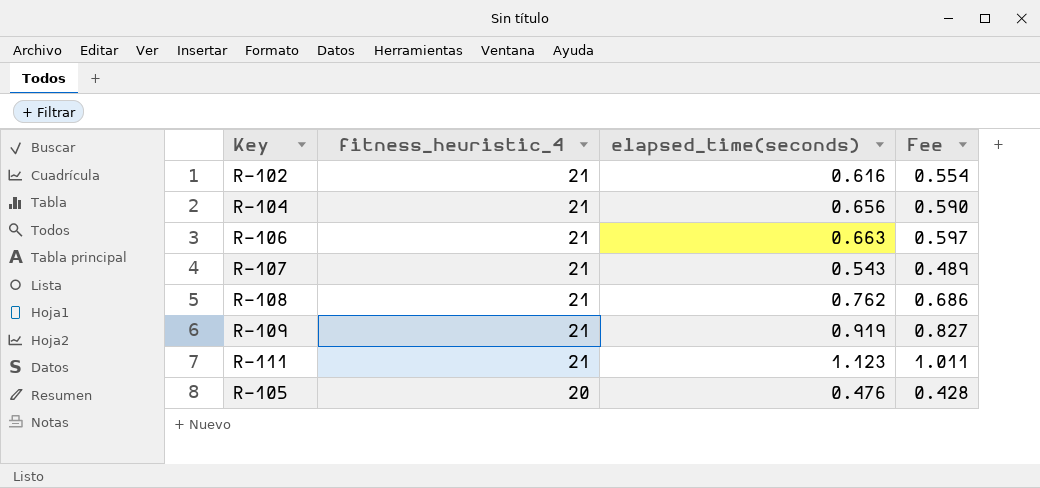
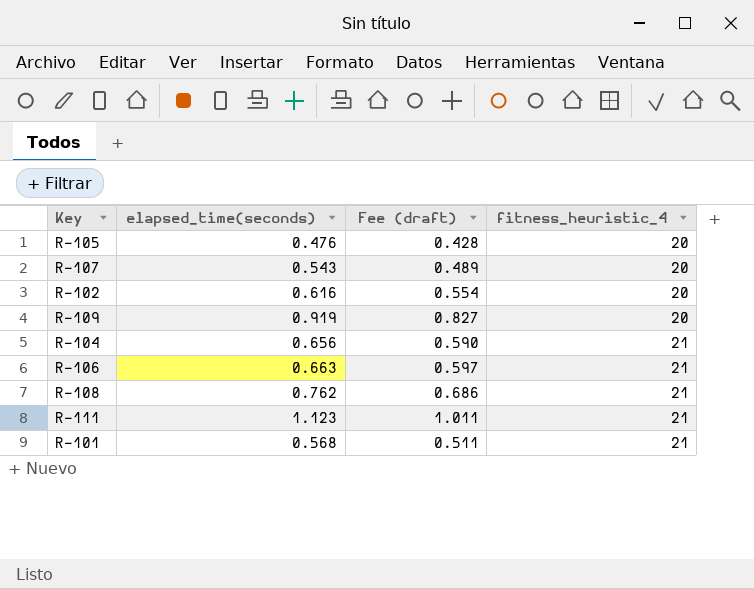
row order: fitness_heuristic_4 descending -> fitness_heuristic_4 ascending
column name: Fee -> Fee (draft)
column fitness_heuristic_4 | position: 2 -> 4
R-107 | fitness_heuristic_4: 21 -> 20
R-102 | fitness_heuristic_4: 21 -> 20
R-109 | fitness_heuristic_4: 21 -> 20
row R-101: none -> 0.568 | 0.511 | 21

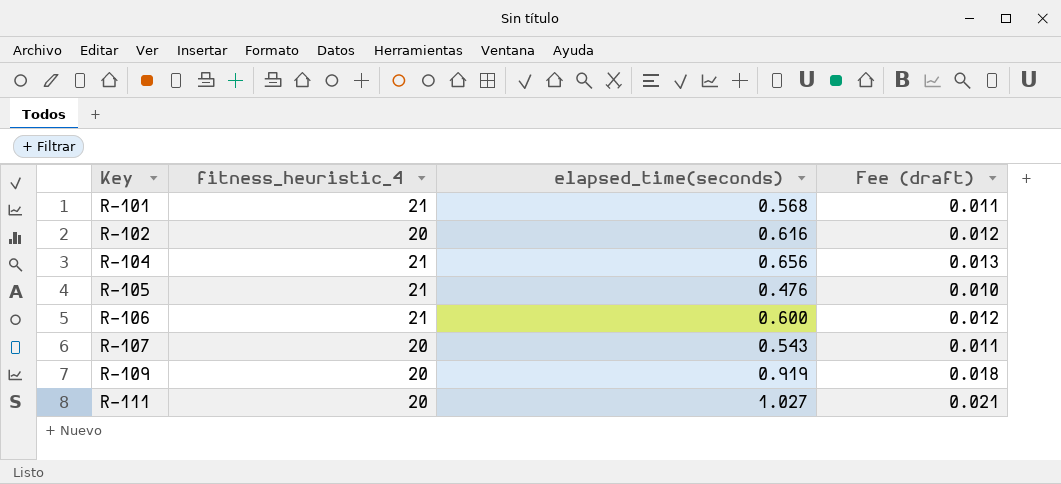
row order: fitness_heuristic_4 ascending -> Key ascending
column fitness_heuristic_4 | position: 4 -> 2
column Fee (draft) | formula: [elapsed_time(seconds)] * 0.9 -> [elapsed_time(seconds)] * 0.02
row R-108: 0.762 | 0.686 | 21 -> none
R-105 | fitness_heuristic_4: 20 -> 21
R-106 | elapsed_time(seconds): 0.663 -> 0.600
R-111 | fitness_heuristic_4: 21 -> 20
R-111 | elapsed_time(seconds): 1.123 -> 1.027

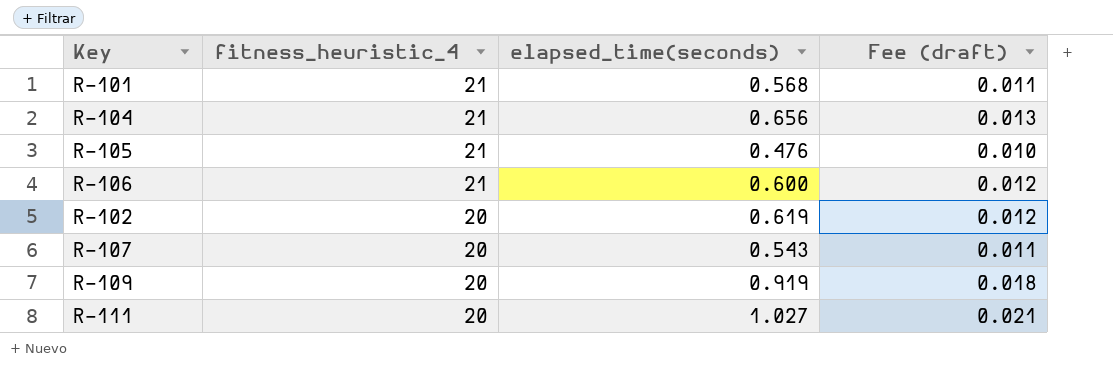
row order: Key ascending -> fitness_heuristic_4 descending
R-102 | elapsed_time(seconds): 0.616 -> 0.619

